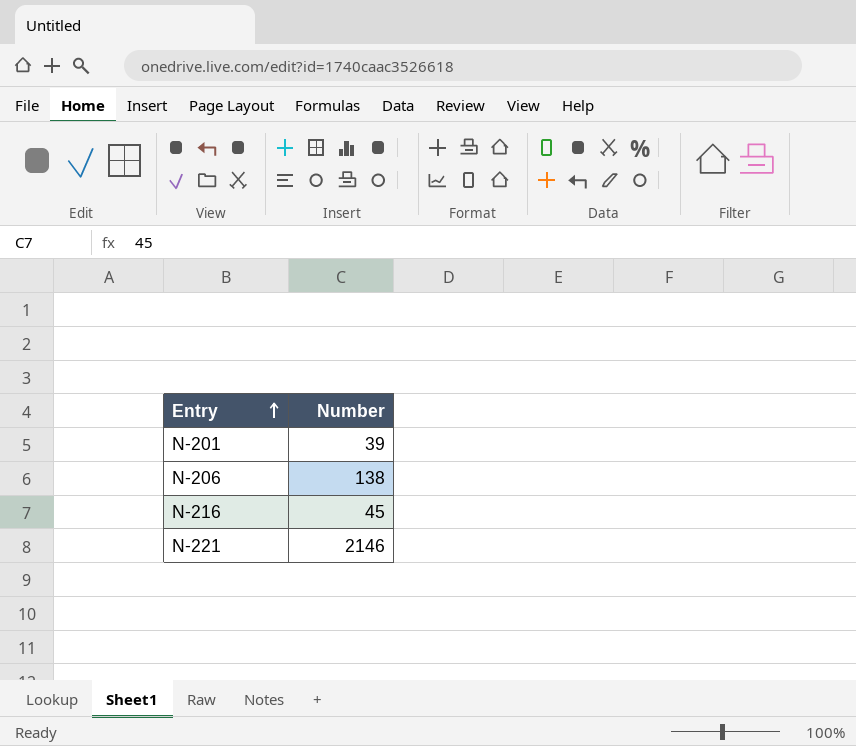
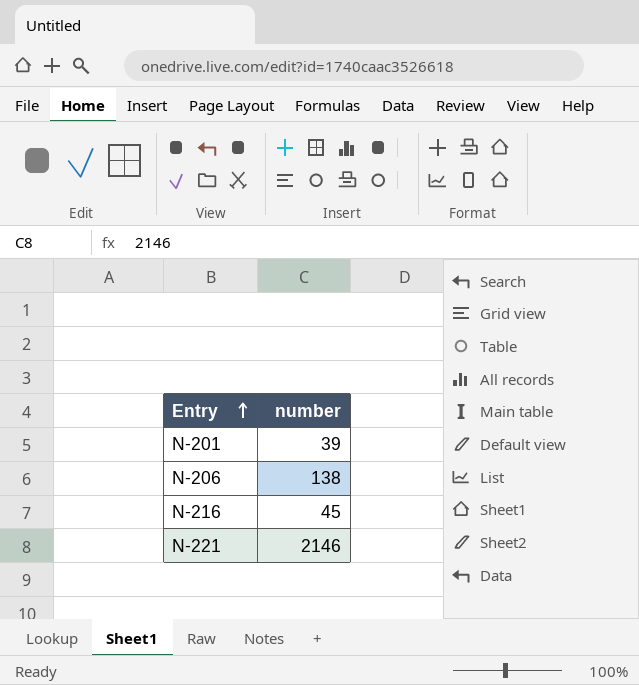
column name: Number -> number

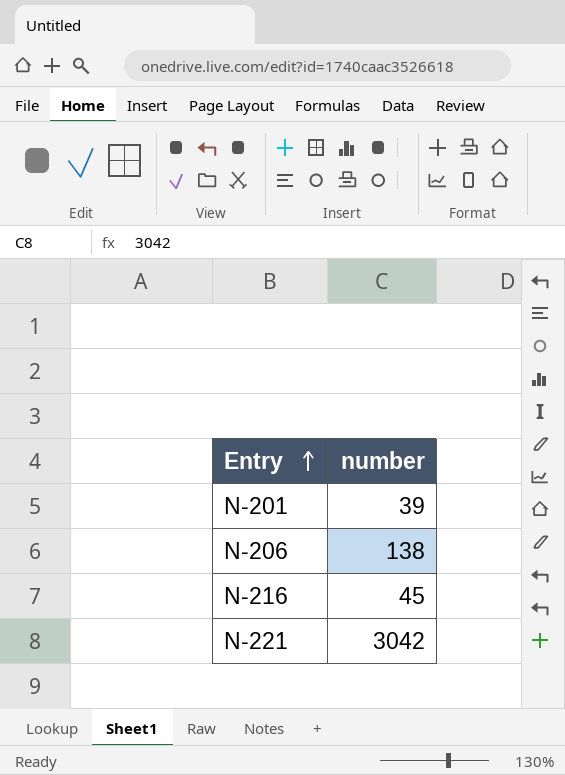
N-221 | number: 2146 -> 3042

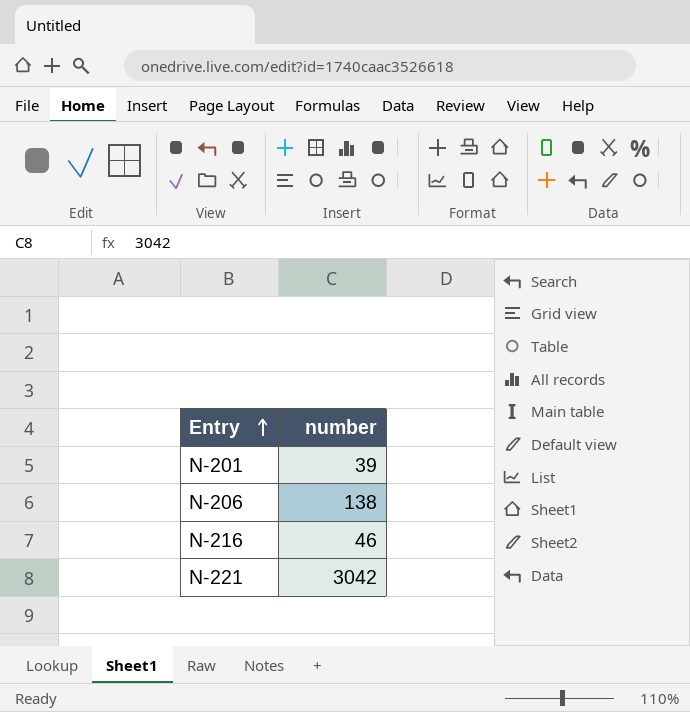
N-216 | number: 45 -> 46

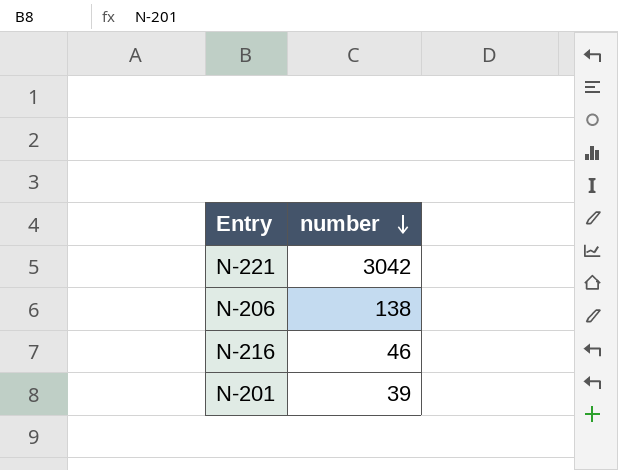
row order: Entry ascending -> number descending

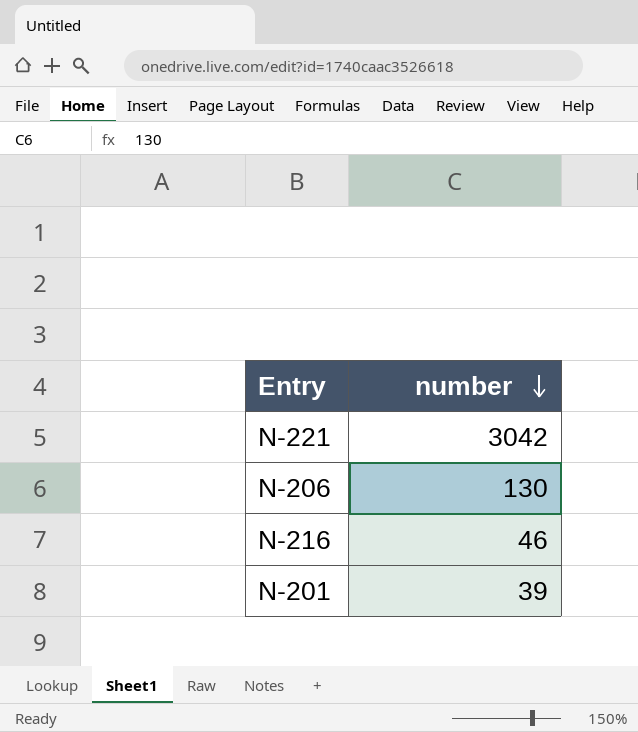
N-206 | number: 138 -> 130

